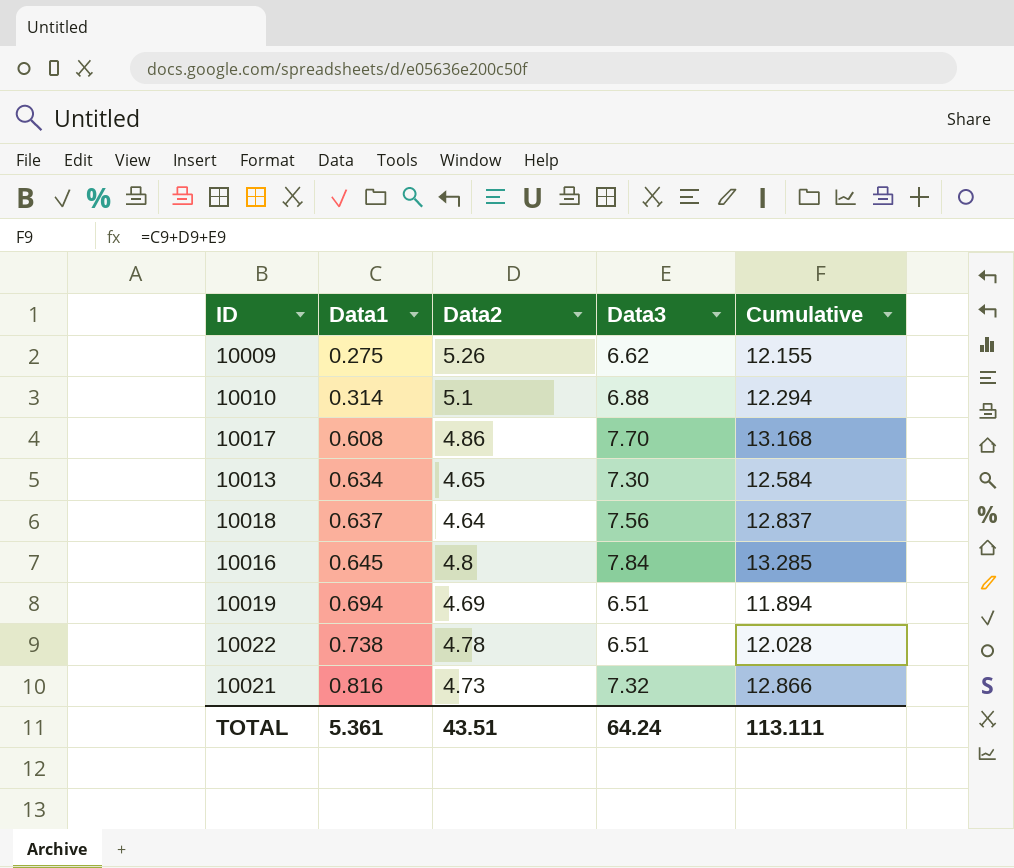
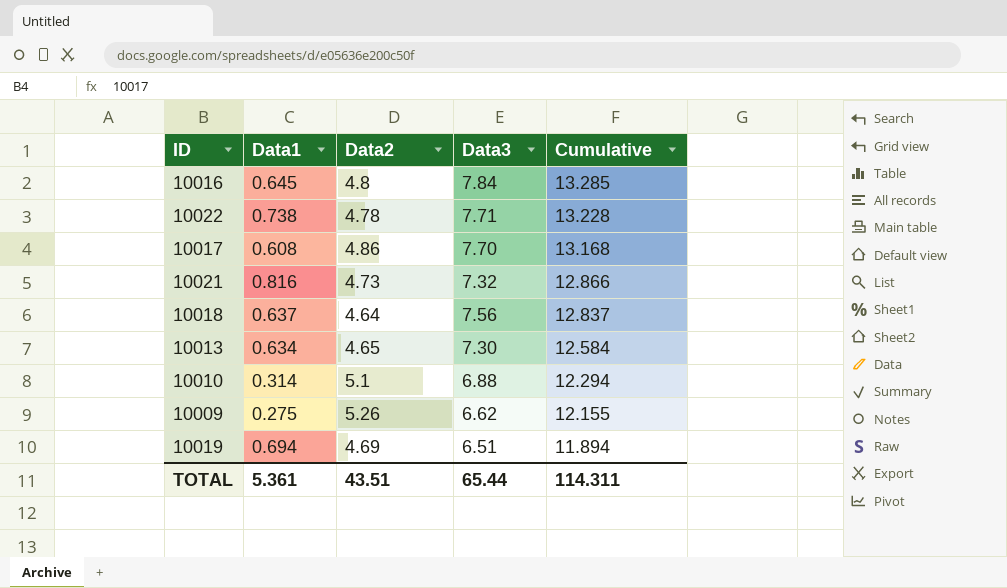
row order: Data1 ascending -> Cumulative descending
10022 | Data3: 6.51 -> 7.71
10022 | Cumulative: 12.028 -> 13.228
TOTAL | Data3: 64.24 -> 65.44
TOTAL | Cumulative: 113.111 -> 114.311

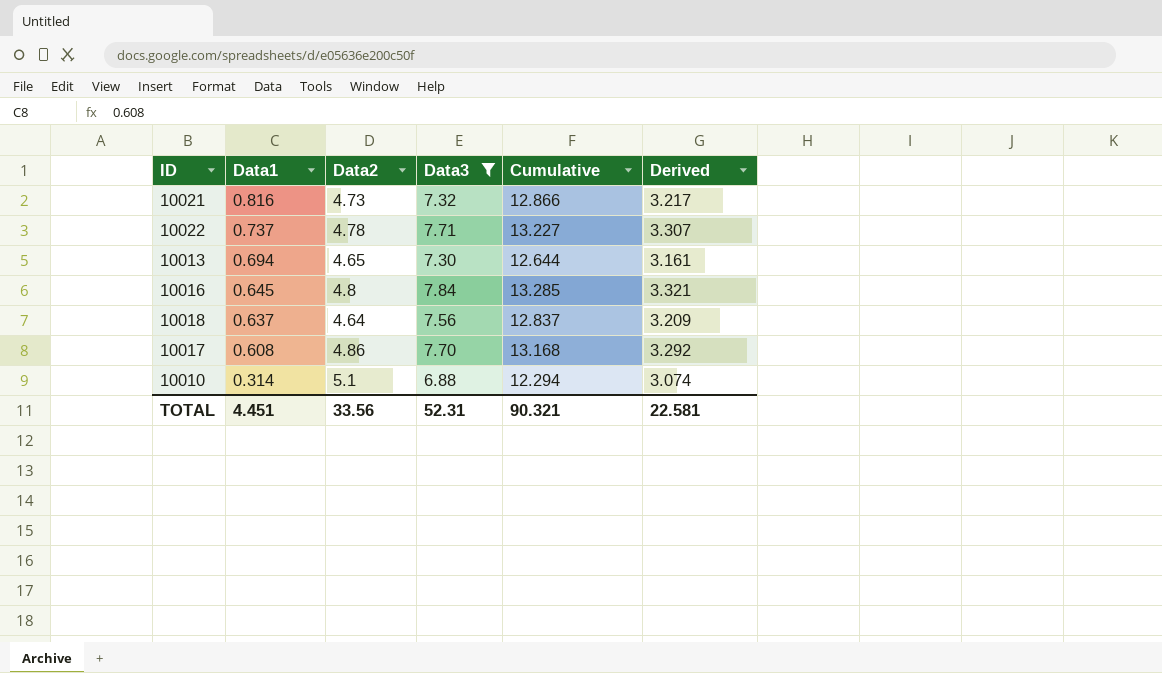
filter: none -> Data3 >= 6.88
row order: Cumulative descending -> Data1 descending
column Derived | formula: none -> [Cumulative] * 0.25
10022 | Data1: 0.738 -> 0.737
10022 | Cumulative: 13.228 -> 13.227
10013 | Data1: 0.634 -> 0.694
10013 | Cumulative: 12.584 -> 12.644
TOTAL | Data1: 5.361 -> 4.451
TOTAL | Data2: 43.51 -> 33.56
TOTAL | Data3: 65.44 -> 52.31
TOTAL | Cumulative: 114.311 -> 90.321

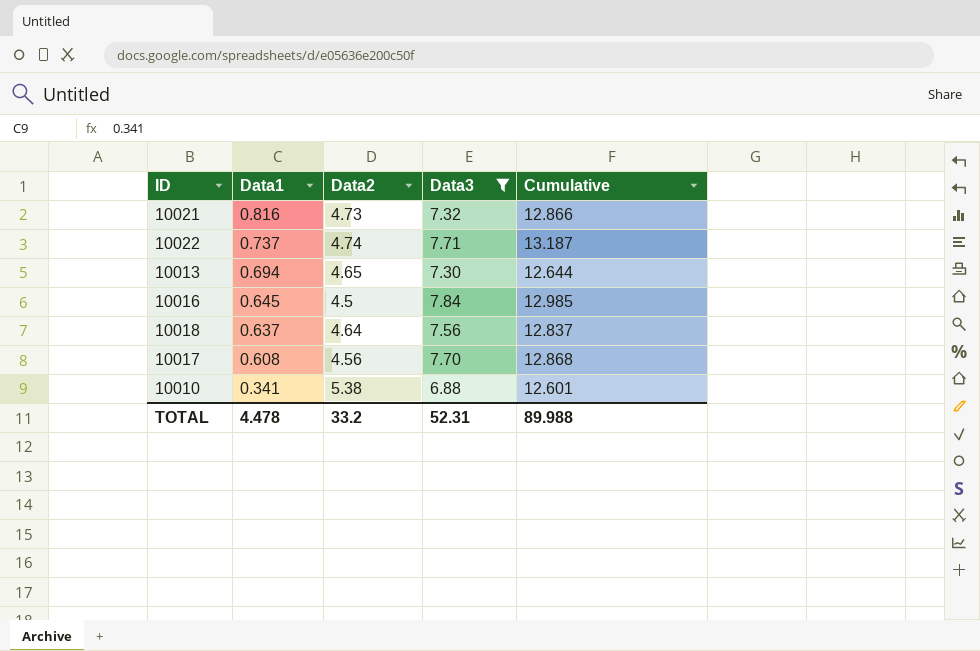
column Derived | formula: [Cumulative] * 0.25 -> none
10022 | Data2: 4.78 -> 4.74
10022 | Cumulative: 13.227 -> 13.187
10016 | Data2: 4.8 -> 4.5
10016 | Cumulative: 13.285 -> 12.985
10017 | Data2: 4.86 -> 4.56
10017 | Cumulative: 13.168 -> 12.868
10010 | Data1: 0.314 -> 0.341
10010 | Data2: 5.1 -> 5.38
10010 | Cumulative: 12.294 -> 12.601
TOTAL | Data1: 4.451 -> 4.478
TOTAL | Data2: 33.56 -> 33.2
TOTAL | Cumulative: 90.321 -> 89.988

